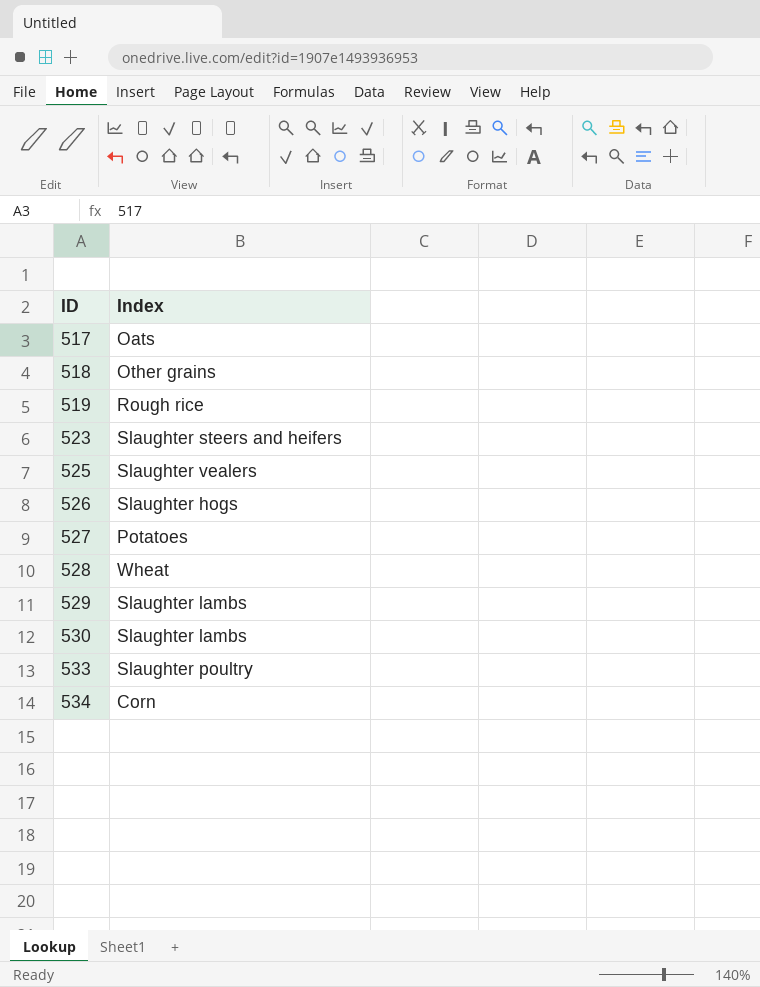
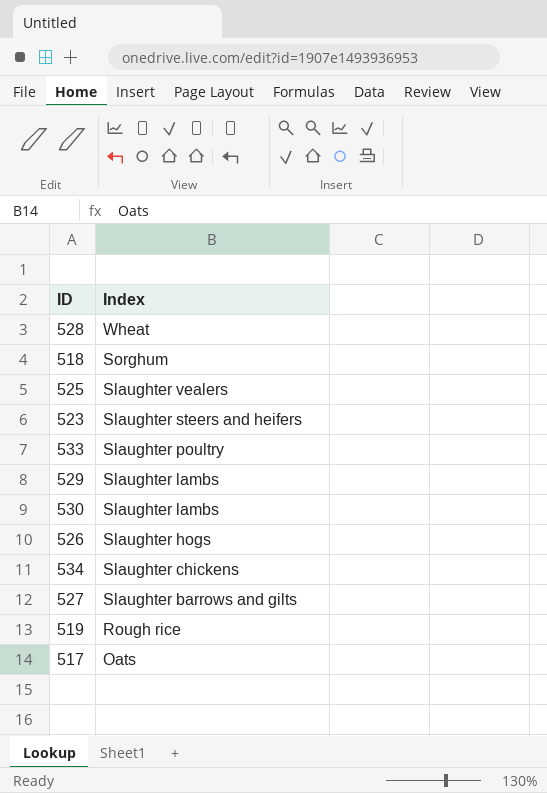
row order: ID ascending -> Index descending
518 | Index: Other grains -> Sorghum
534 | Index: Corn -> Slaughter chickens
527 | Index: Potatoes -> Slaughter barrows and gilts

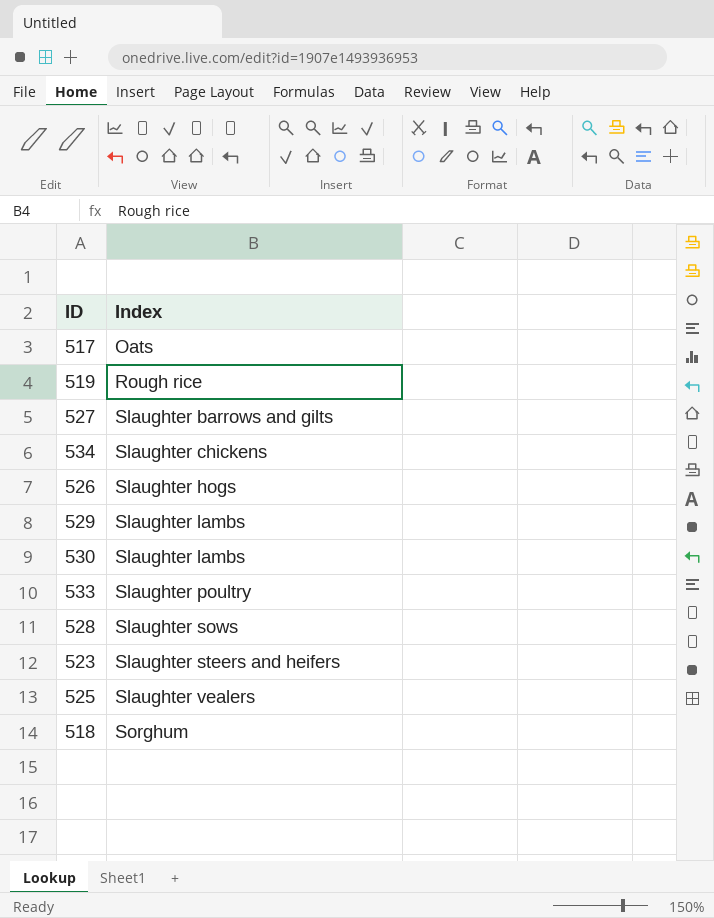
row order: Index descending -> Index ascending
528 | Index: Wheat -> Slaughter sows

